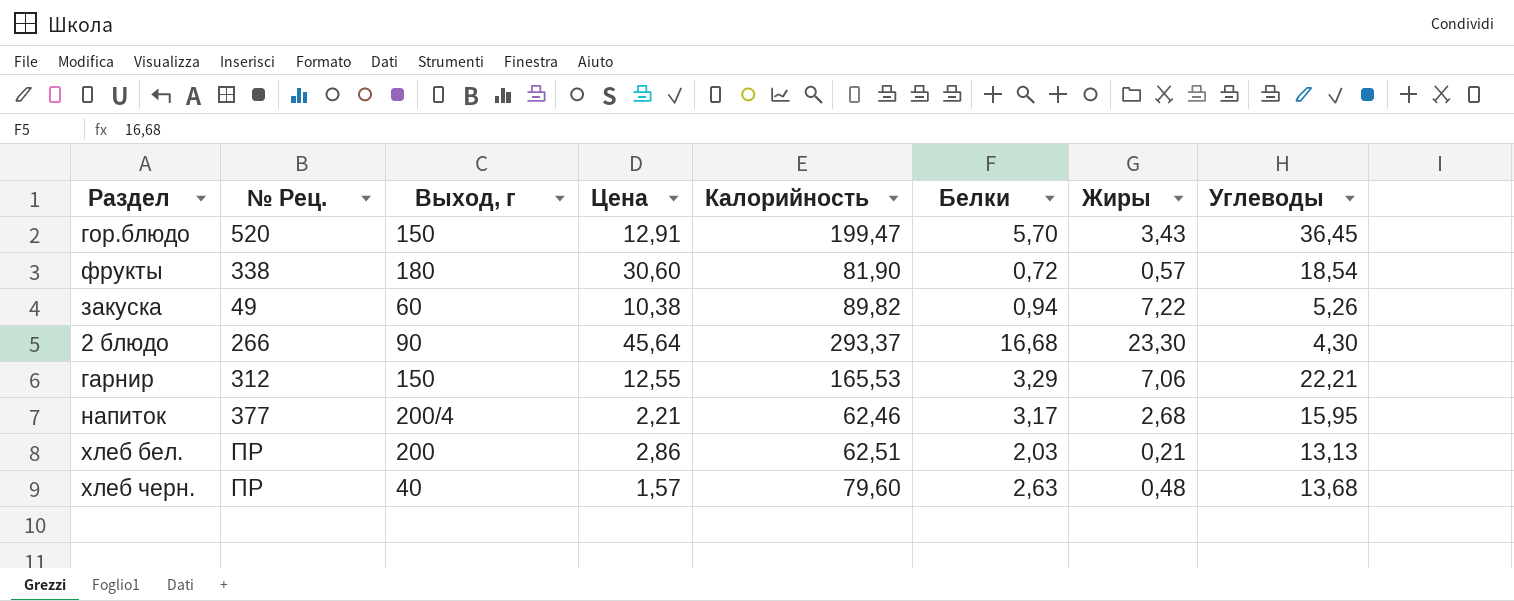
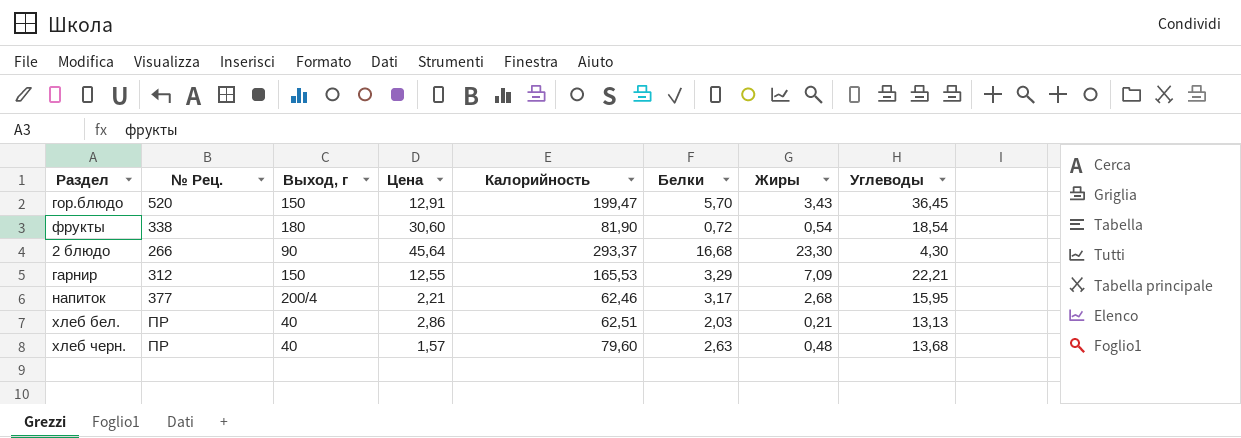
row закуска: 49 | 60 | 10,38 | 89,82 | 0,94 | 7,22 | 5,26 -> none
фрукты | Жиры: 0,57 -> 0,54
гарнир | Жиры: 7,06 -> 7,09
хлеб бел. | Выход, г: 200 -> 40

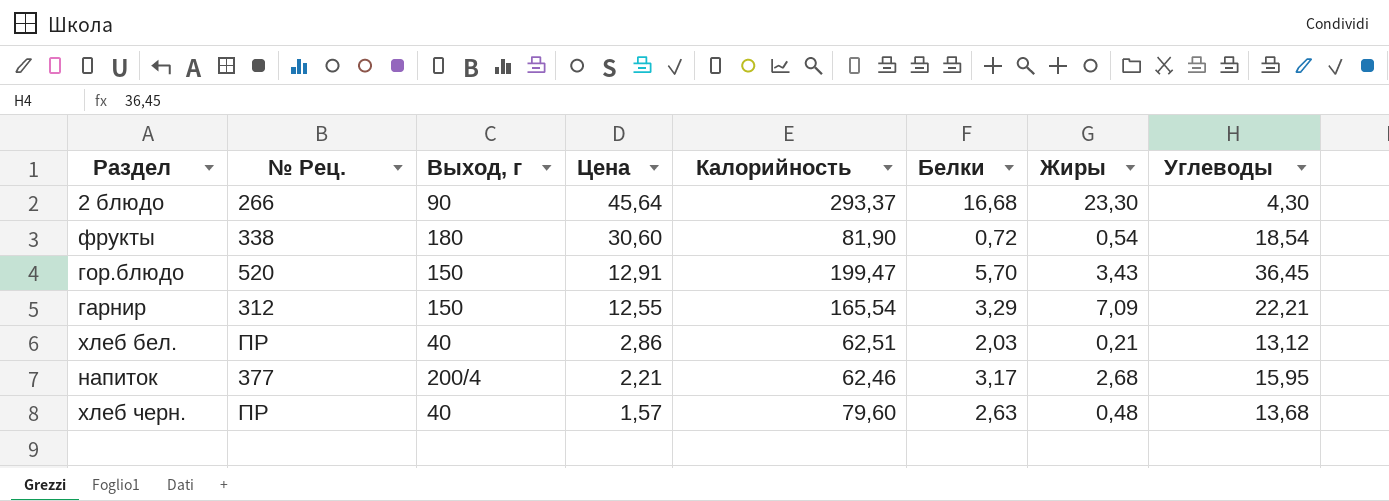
row order: none -> Цена descending
гарнир | Калорийность: 165,53 -> 165,54
хлеб бел. | Углеводы: 13,13 -> 13,12

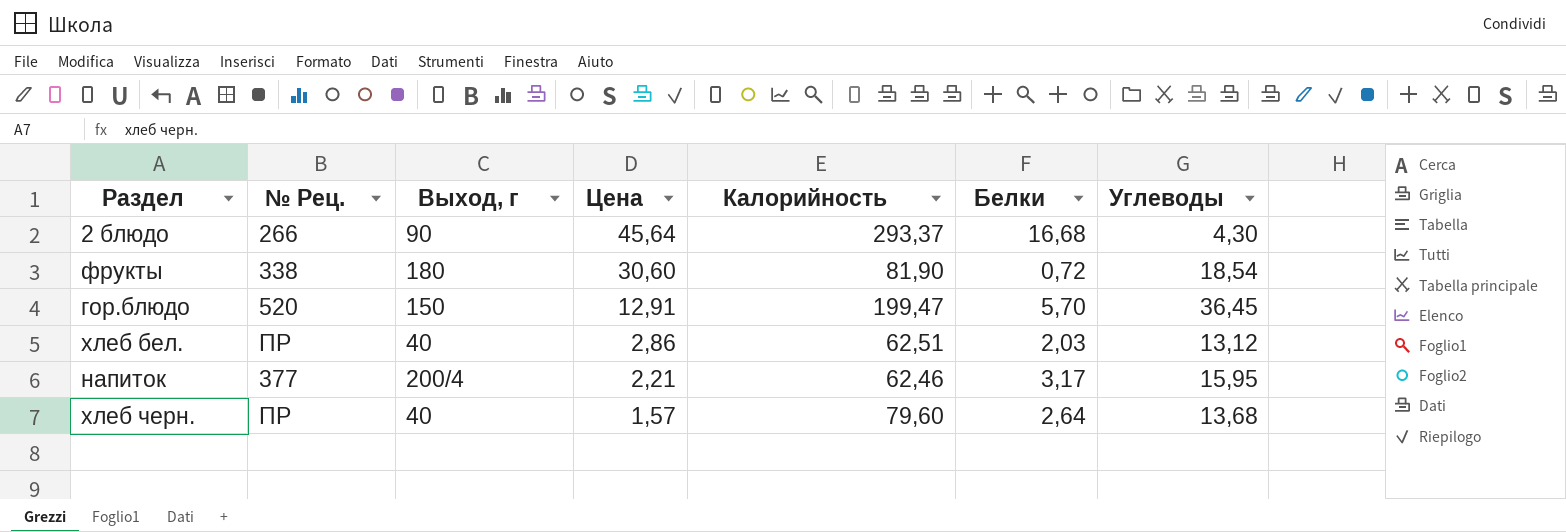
column Жиры | position: 7 -> none
row гарнир: 312 | 150 | 12,55 | 165,54 | 3,29 | 7,09 | 22,21 -> none
хлеб черн. | Белки: 2,63 -> 2,64

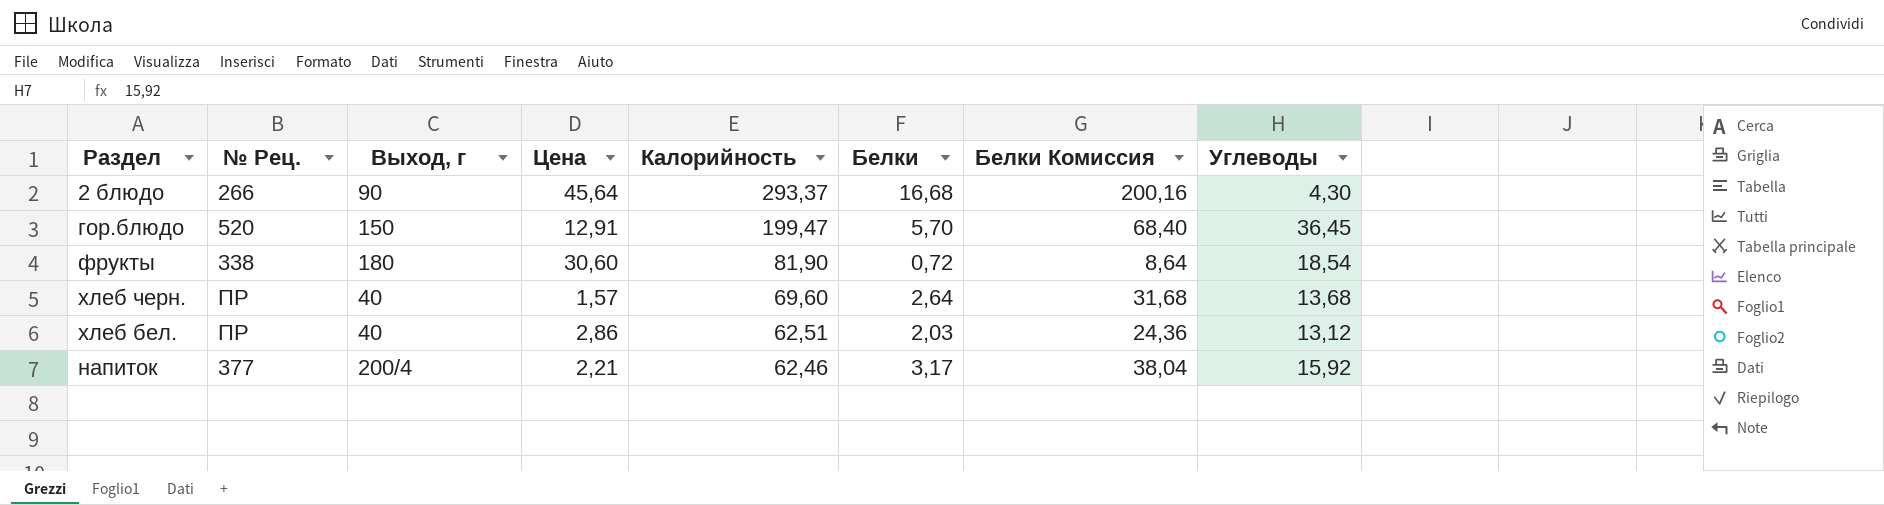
row order: Цена descending -> Калорийность descending
column Белки Комиссия | formula: none -> [Белки] * 12
хлеб черн. | Калорийность: 79,60 -> 69,60
напиток | Углеводы: 15,95 -> 15,92

